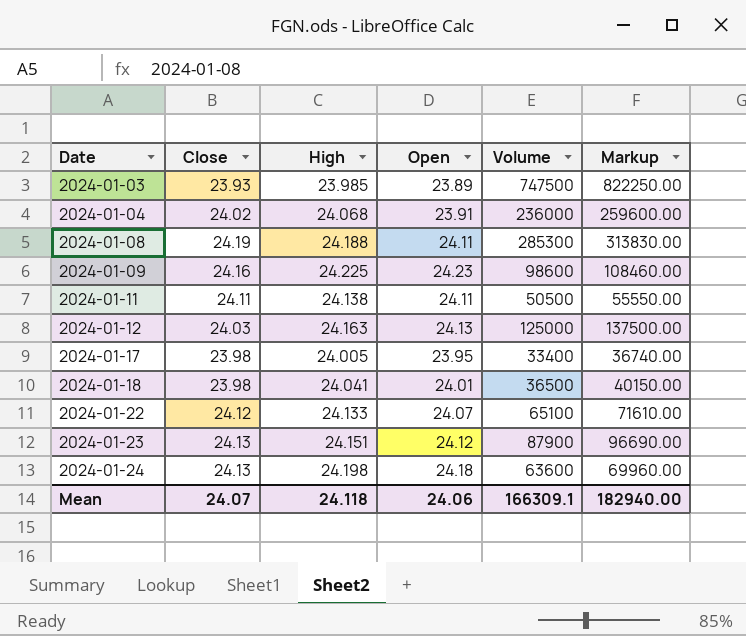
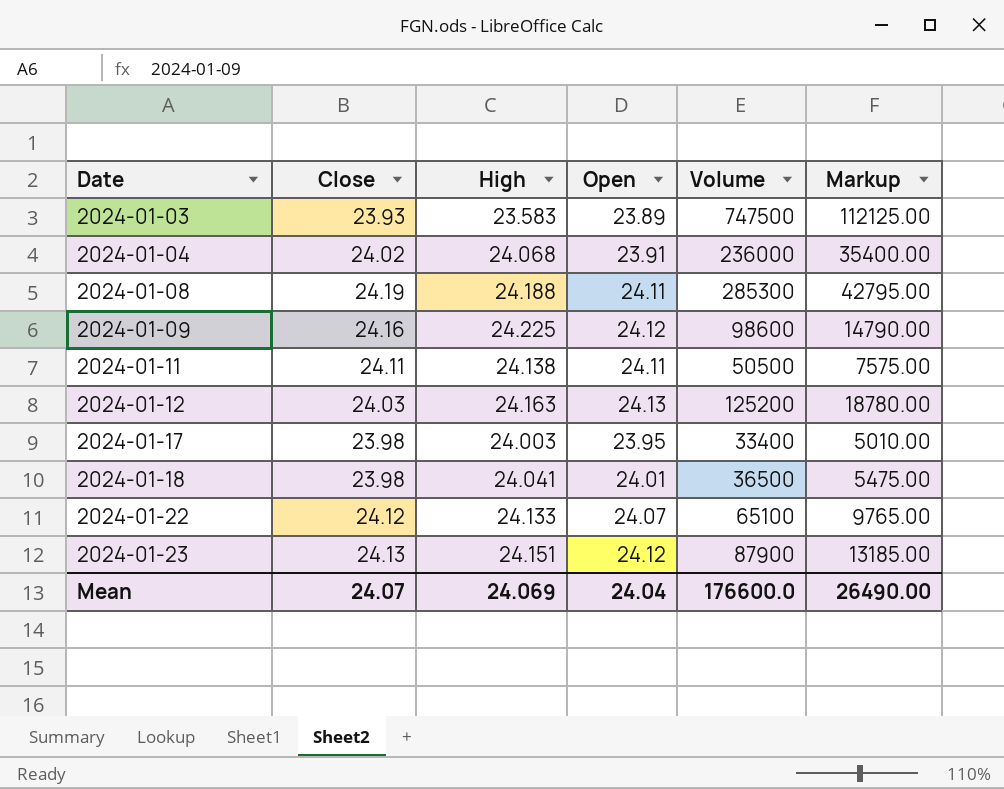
column Markup | formula: [Volume] * 1.1 -> [Volume] * 0.15
row 2024-01-24: 24.13 | 24.198 | 24.18 | 63600 | 69960.00 -> none
2024-01-03 | High: 23.985 -> 23.583
2024-01-09 | Open: 24.23 -> 24.12
2024-01-12 | Volume: 125000 -> 125200
2024-01-17 | High: 24.005 -> 24.003
Mean | High: 24.118 -> 24.069
Mean | Open: 24.06 -> 24.04
Mean | Volume: 166309.1 -> 176600.0
Mean | Markup: 182940.00 -> 26490.00

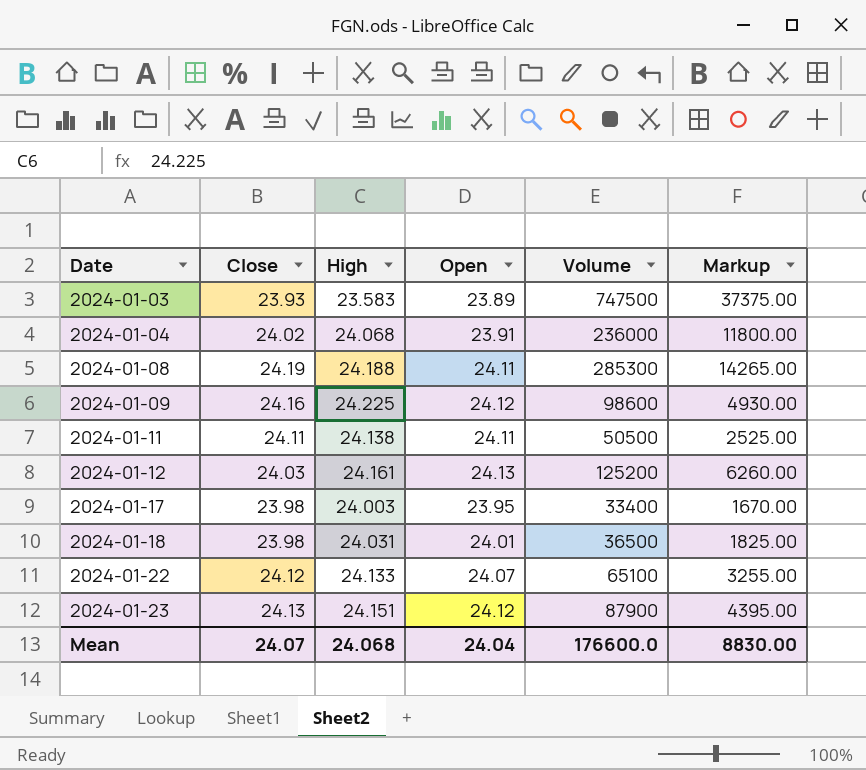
column Markup | formula: [Volume] * 0.15 -> [Volume] * 0.05
2024-01-12 | High: 24.163 -> 24.161
2024-01-18 | High: 24.041 -> 24.031
Mean | High: 24.069 -> 24.068
Mean | Markup: 26490.00 -> 8830.00

